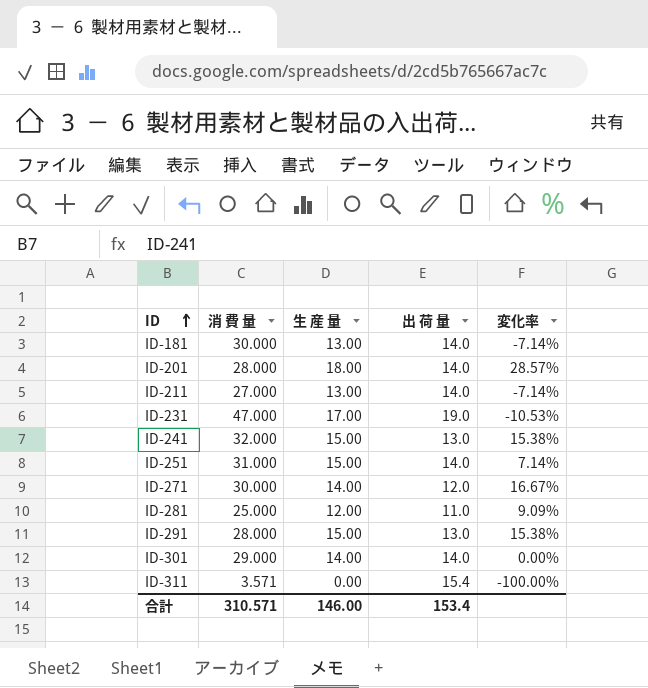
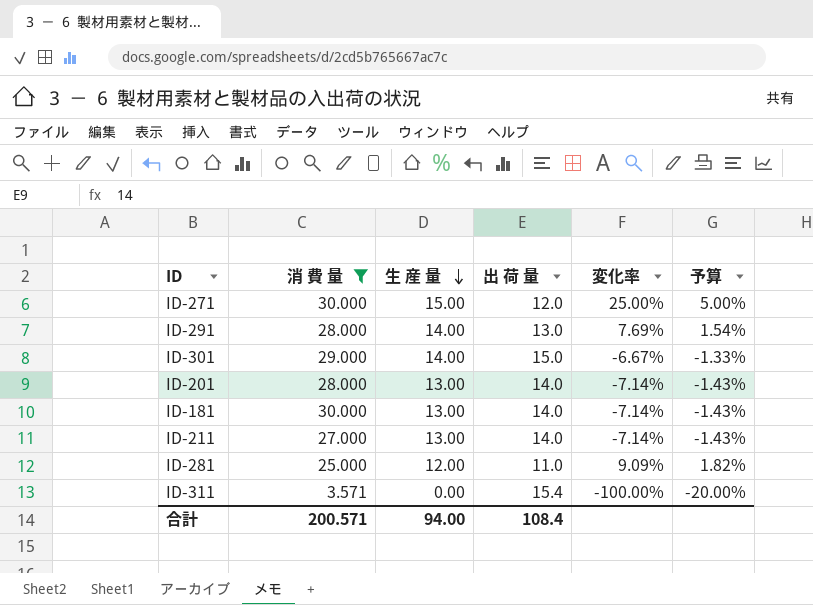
filter: none -> 消 費 量 <= 30.000
row order: ID ascending -> 生 産 量 descending
column 予算 | formula: none -> [変化率] * 0.2
ID-271 | 生 産 量: 14.00 -> 15.00
ID-271 | 変化率: 16.67% -> 25.00%
ID-291 | 生 産 量: 15.00 -> 14.00
ID-291 | 変化率: 15.38% -> 7.69%
ID-301 | 出 荷 量: 14.0 -> 15.0
ID-301 | 変化率: 0.00% -> -6.67%
ID-201 | 生 産 量: 18.00 -> 13.00
ID-201 | 変化率: 28.57% -> -7.14%
合計 | 消 費 量: 310.571 -> 200.571
合計 | 生 産 量: 146.00 -> 94.00
合計 | 出 荷 量: 153.4 -> 108.4

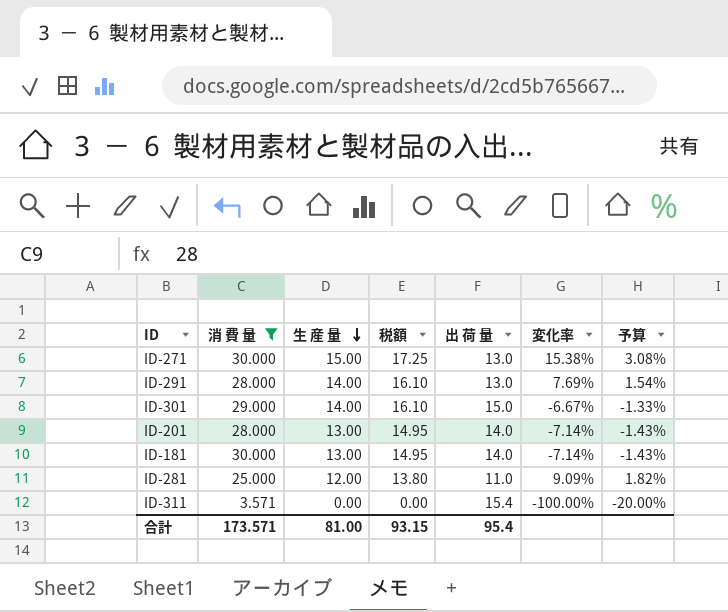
column 税額 | formula: none -> [生 産 量] * 1.15
row ID-211: 27.000 | 13.00 | 14.0 | -7.14% | -1.43% -> none
ID-271 | 出 荷 量: 12.0 -> 13.0
ID-271 | 変化率: 25.00% -> 15.38%
ID-271 | 予算: 5.00% -> 3.08%
合計 | 消 費 量: 200.571 -> 173.571
合計 | 生 産 量: 94.00 -> 81.00
合計 | 出 荷 量: 108.4 -> 95.4

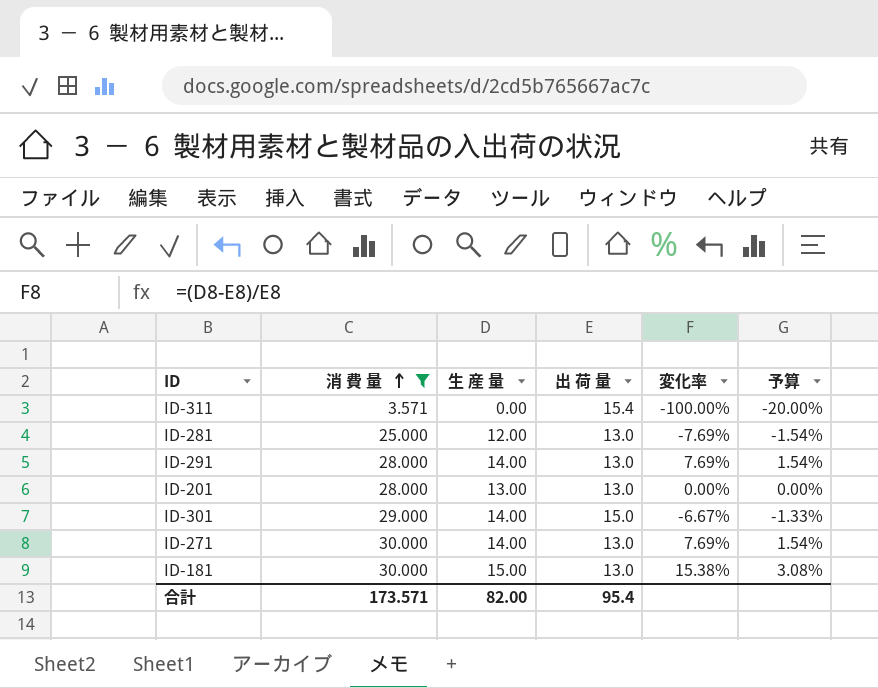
row order: 生 産 量 descending -> 消 費 量 ascending
column 税額 | formula: [生 産 量] * 1.15 -> none
ID-281 | 出 荷 量: 11.0 -> 13.0
ID-281 | 変化率: 9.09% -> -7.69%
ID-281 | 予算: 1.82% -> -1.54%
ID-201 | 出 荷 量: 14.0 -> 13.0
ID-201 | 変化率: -7.14% -> 0.00%
ID-201 | 予算: -1.43% -> 0.00%
ID-271 | 生 産 量: 15.00 -> 14.00
ID-271 | 変化率: 15.38% -> 7.69%
ID-271 | 予算: 3.08% -> 1.54%
ID-181 | 生 産 量: 13.00 -> 15.00
ID-181 | 出 荷 量: 14.0 -> 13.0
ID-181 | 変化率: -7.14% -> 15.38%
ID-181 | 予算: -1.43% -> 3.08%
合計 | 生 産 量: 81.00 -> 82.00

